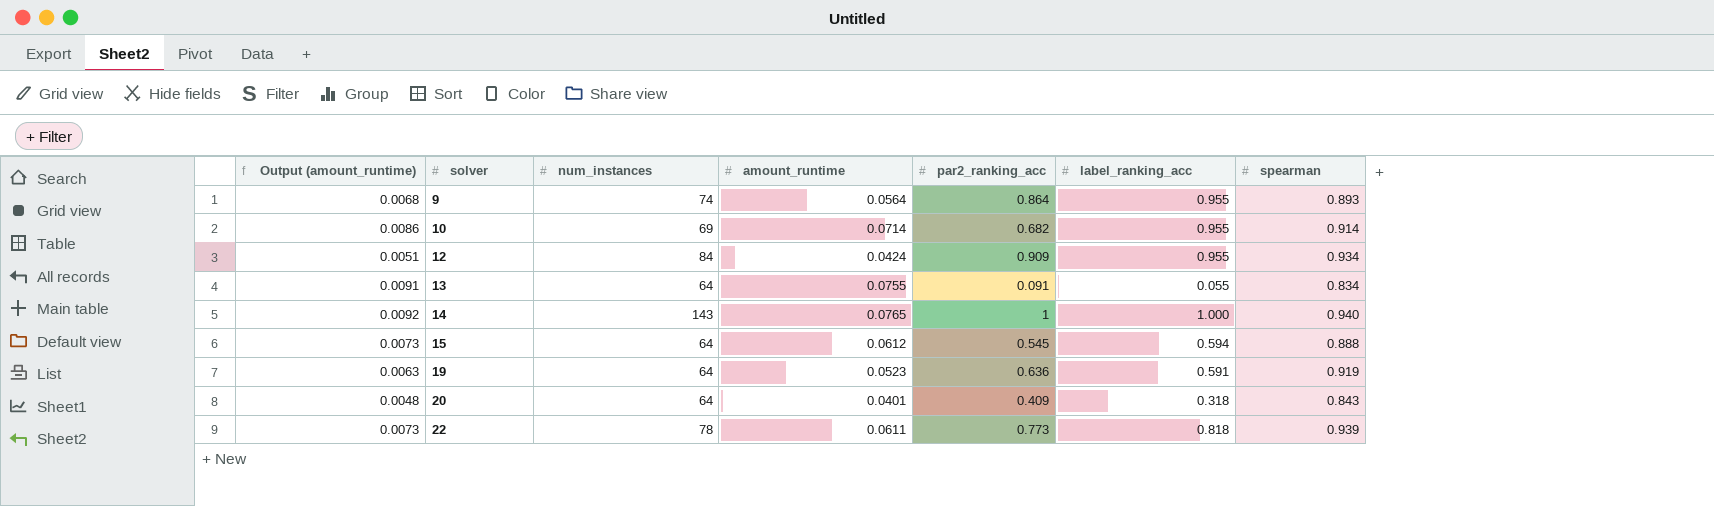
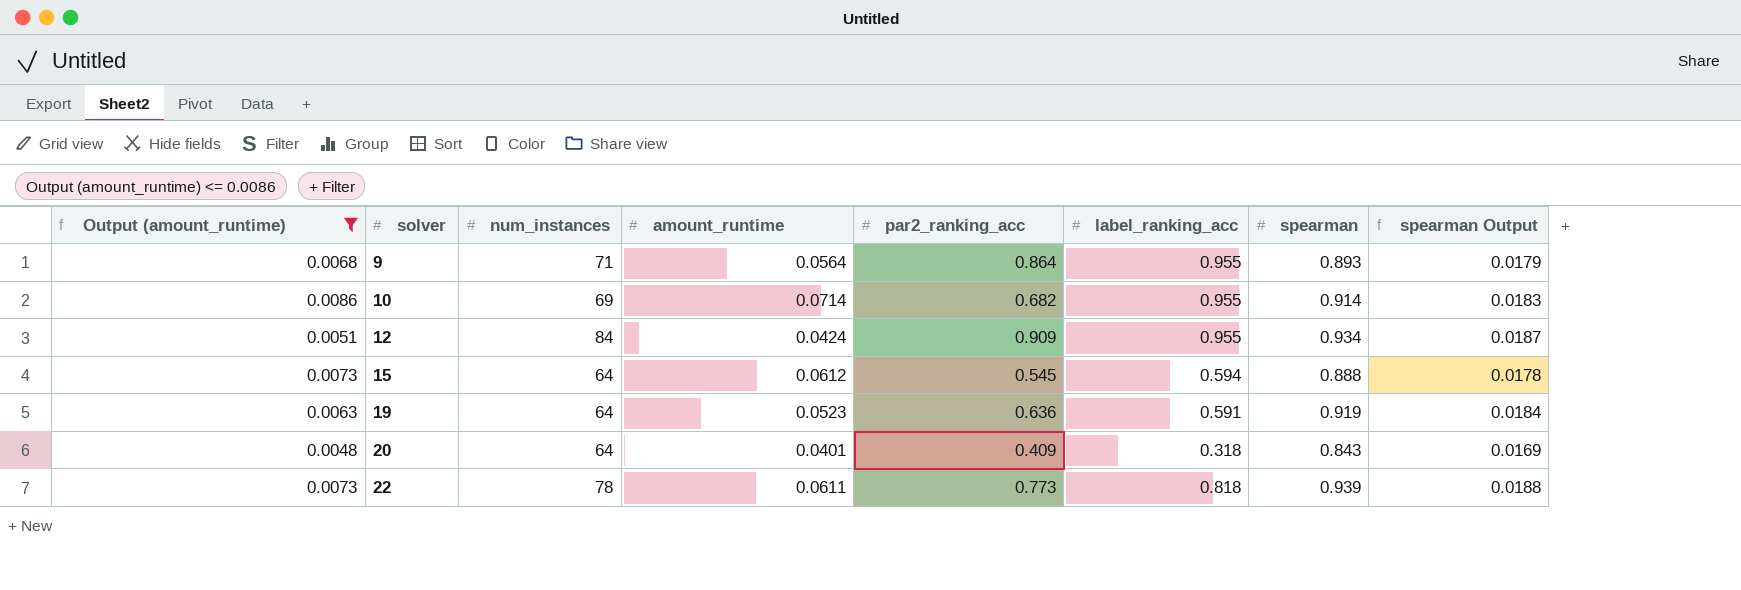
filter: none -> Output (amount_runtime) <= 0.0086
column spearman Output | formula: none -> [spearman] * 0.02
9 | num_instances: 74 -> 71

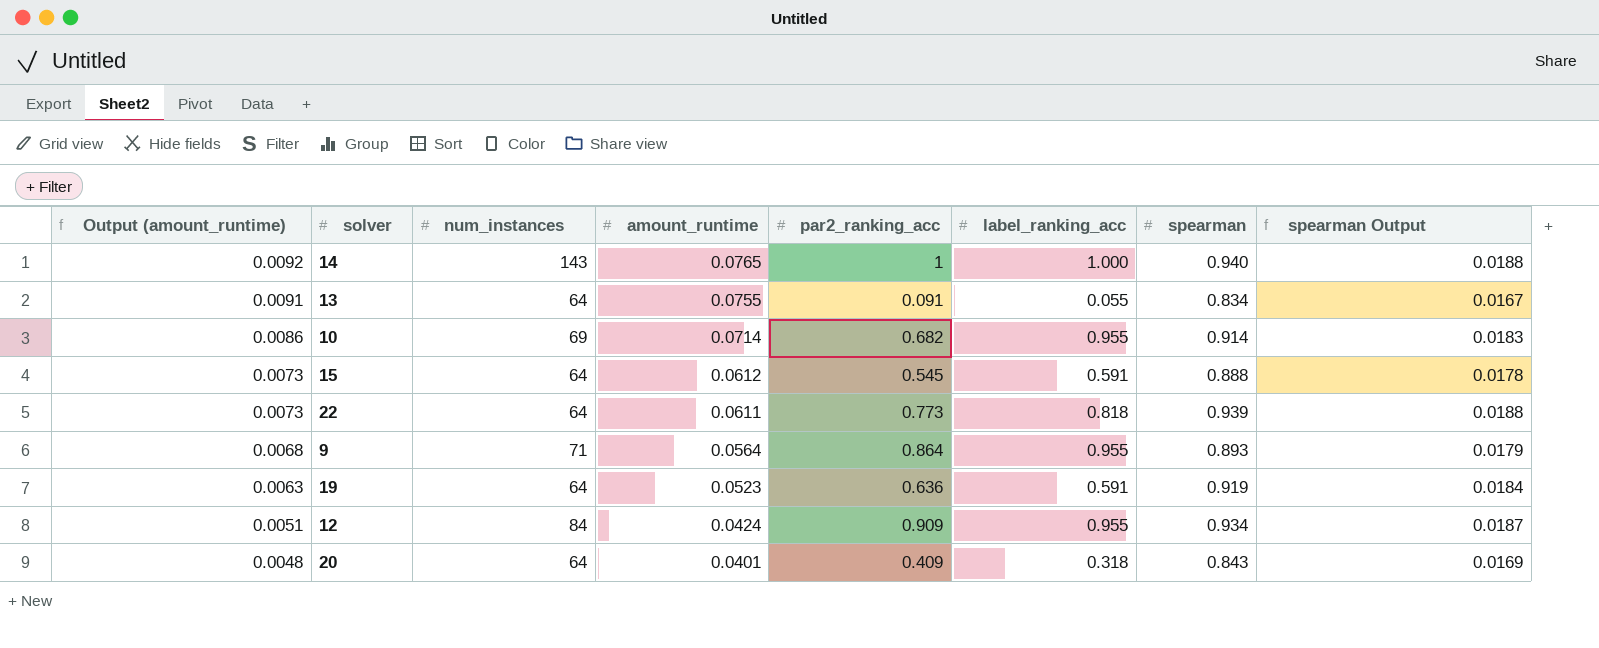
filter: Output (amount_runtime) <= 0.0086 -> none
row order: solver ascending -> Output (amount_runtime) descending
15 | label_ranking_acc: 0.594 -> 0.591
22 | num_instances: 78 -> 64

